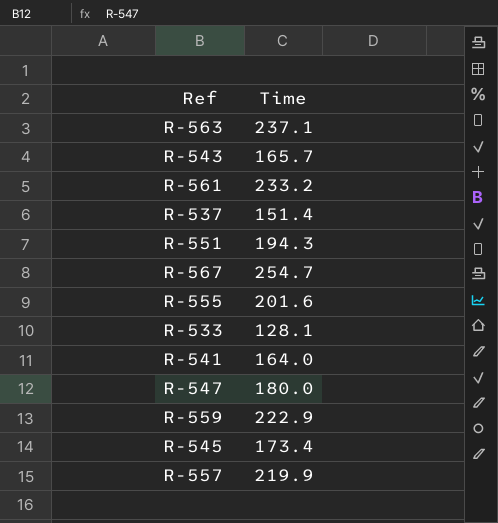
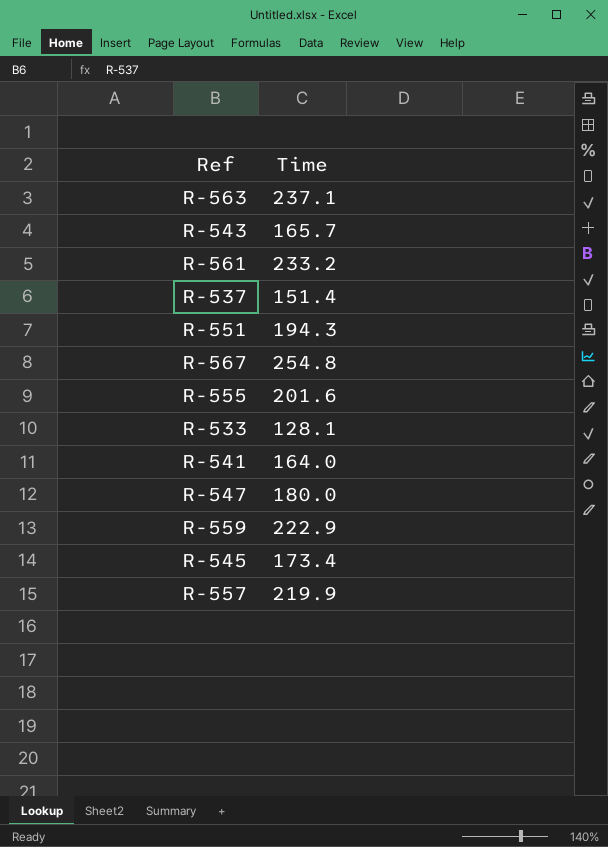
R-567 | Time: 254.7 -> 254.8

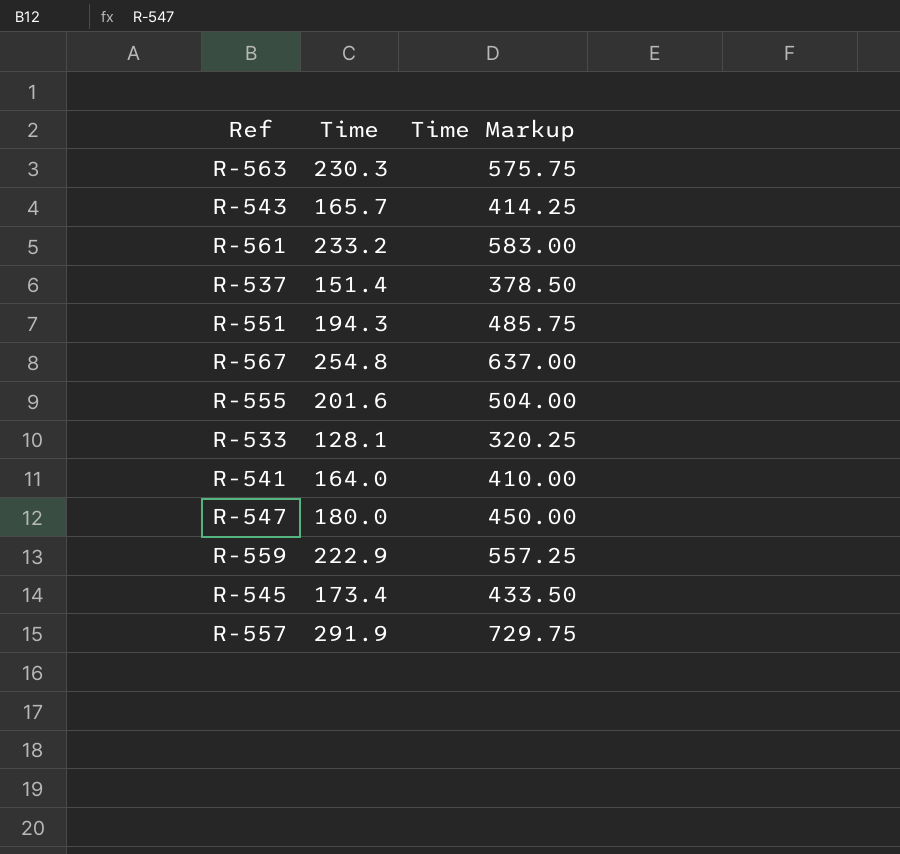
column Time Markup | formula: none -> [Time] * 2.5
R-563 | Time: 237.1 -> 230.3
R-557 | Time: 219.9 -> 291.9

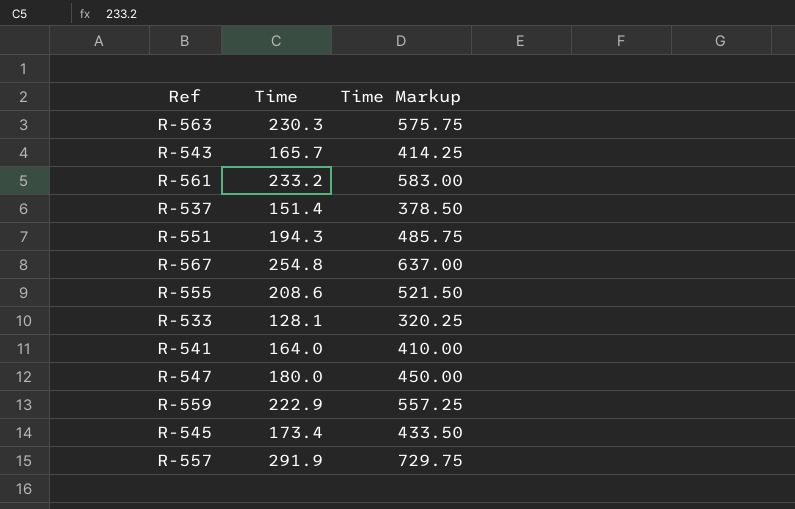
R-555 | Time: 201.6 -> 208.6
R-555 | Time Markup: 504.00 -> 521.50

